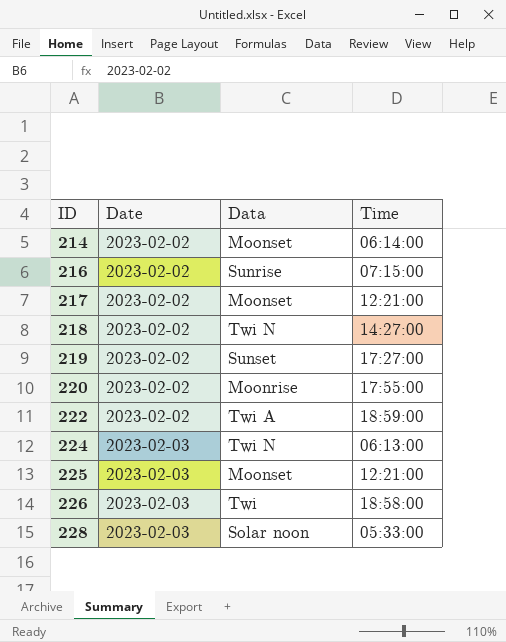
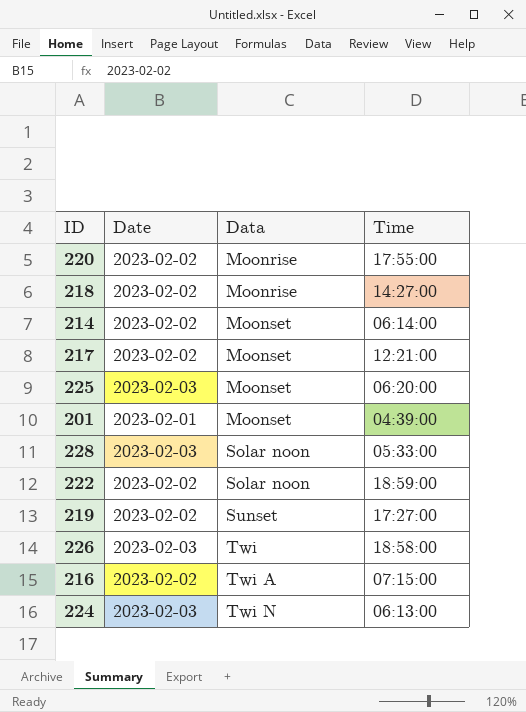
row order: ID ascending -> Data ascending
218 | Data: Twi N -> Moonrise
225 | Time: 12:21:00 -> 06:20:00
row 201: none -> 2023-02-01 | Moonset | 04:39:00
222 | Data: Twi A -> Solar noon
216 | Data: Sunrise -> Twi A

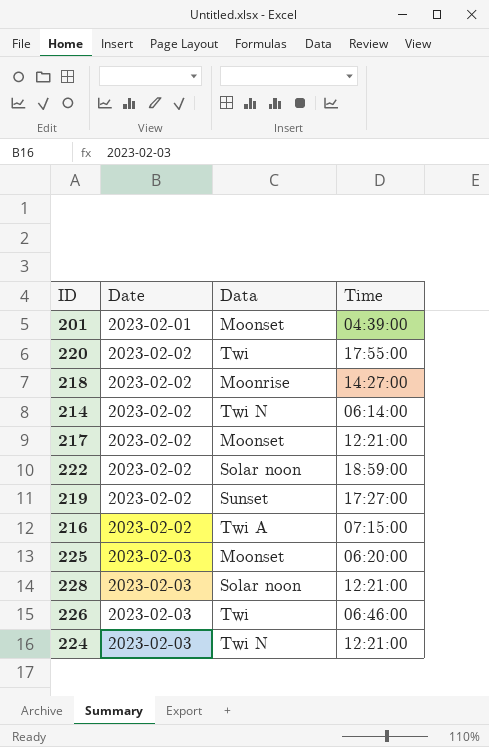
row order: Data ascending -> Date ascending
220 | Data: Moonrise -> Twi
214 | Data: Moonset -> Twi N
228 | Time: 05:33:00 -> 12:21:00
226 | Time: 18:58:00 -> 06:46:00
224 | Time: 06:13:00 -> 12:21:00

